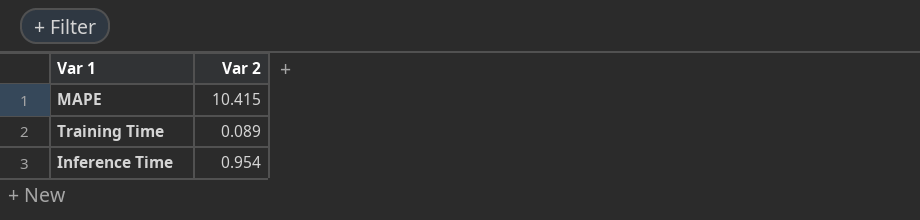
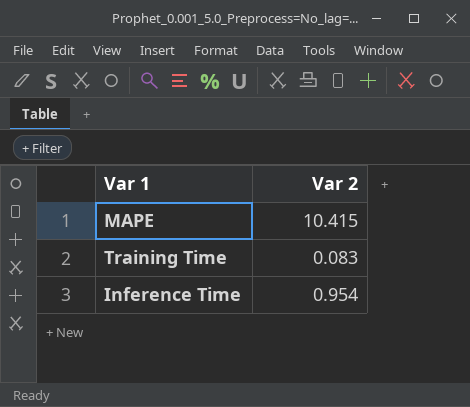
Training Time | Var 2: 0.089 -> 0.083

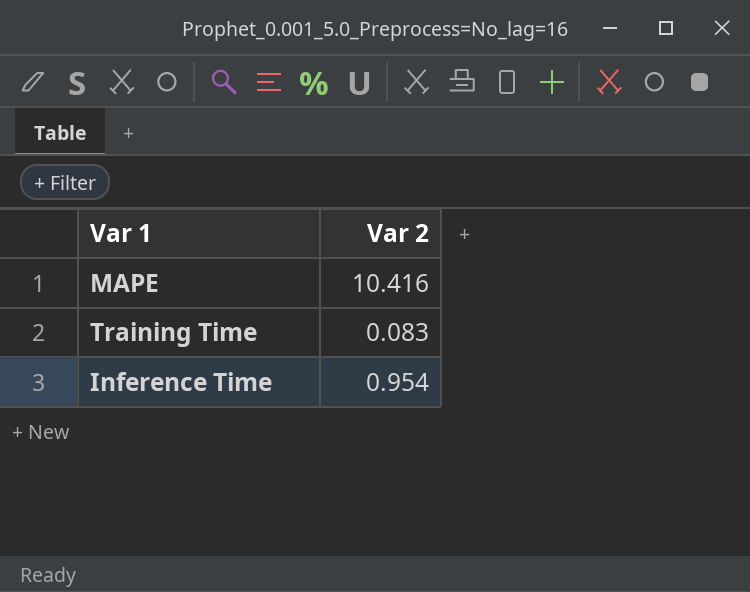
MAPE | Var 2: 10.415 -> 10.416

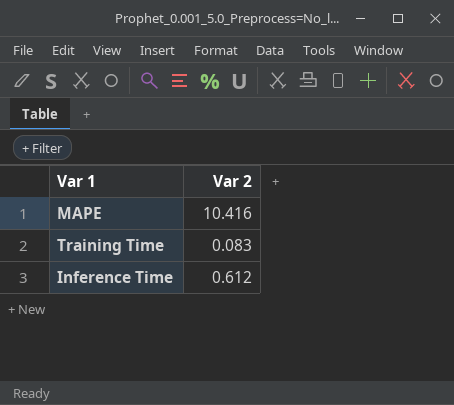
Inference Time | Var 2: 0.954 -> 0.612

